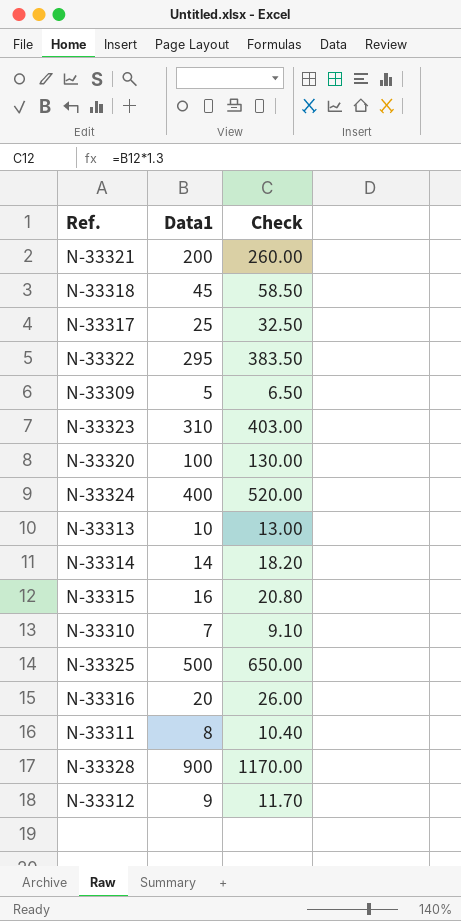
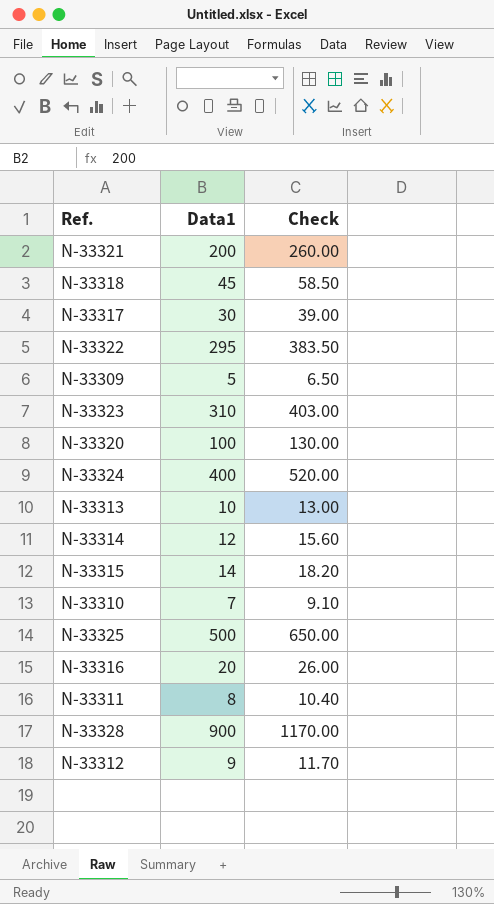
N-33317 | Data1: 25 -> 30
N-33317 | Check: 32.50 -> 39.00
N-33314 | Data1: 14 -> 12
N-33314 | Check: 18.20 -> 15.60
N-33315 | Data1: 16 -> 14
N-33315 | Check: 20.80 -> 18.20

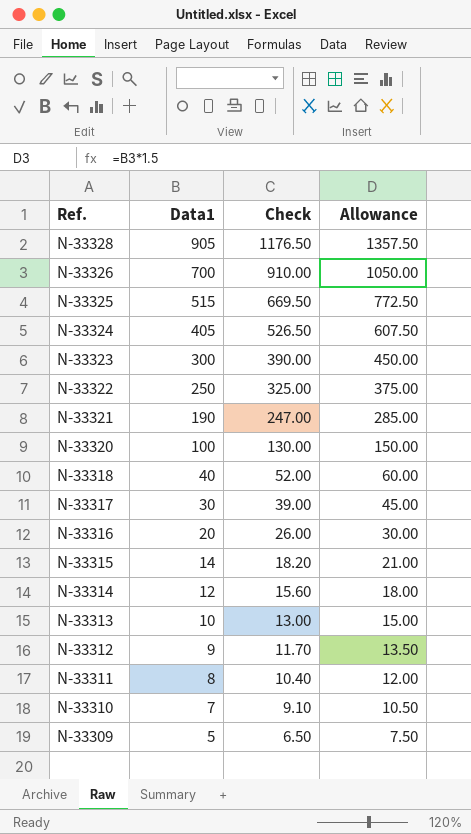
row order: none -> Ref. descending
column Allowance | formula: none -> [Data1] * 1.5
N-33328 | Data1: 900 -> 905
N-33328 | Check: 1170.00 -> 1176.50
row N-33326: none -> 700 | 910.00 | 1050.00
N-33325 | Data1: 500 -> 515
N-33325 | Check: 650.00 -> 669.50
N-33324 | Data1: 400 -> 405
N-33324 | Check: 520.00 -> 526.50
N-33323 | Data1: 310 -> 300
N-33323 | Check: 403.00 -> 390.00
N-33322 | Data1: 295 -> 250
N-33322 | Check: 383.50 -> 325.00
N-33321 | Data1: 200 -> 190
N-33321 | Check: 260.00 -> 247.00
N-33318 | Data1: 45 -> 40
N-33318 | Check: 58.50 -> 52.00

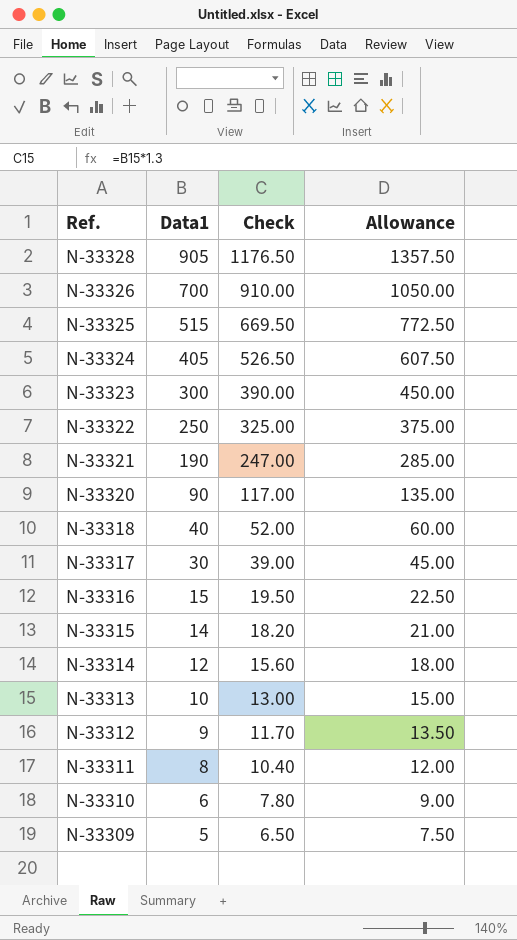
N-33320 | Data1: 100 -> 90
N-33320 | Check: 130.00 -> 117.00
N-33320 | Allowance: 150.00 -> 135.00
N-33316 | Data1: 20 -> 15
N-33316 | Check: 26.00 -> 19.50
N-33316 | Allowance: 30.00 -> 22.50
N-33310 | Data1: 7 -> 6
N-33310 | Check: 9.10 -> 7.80
N-33310 | Allowance: 10.50 -> 9.00

